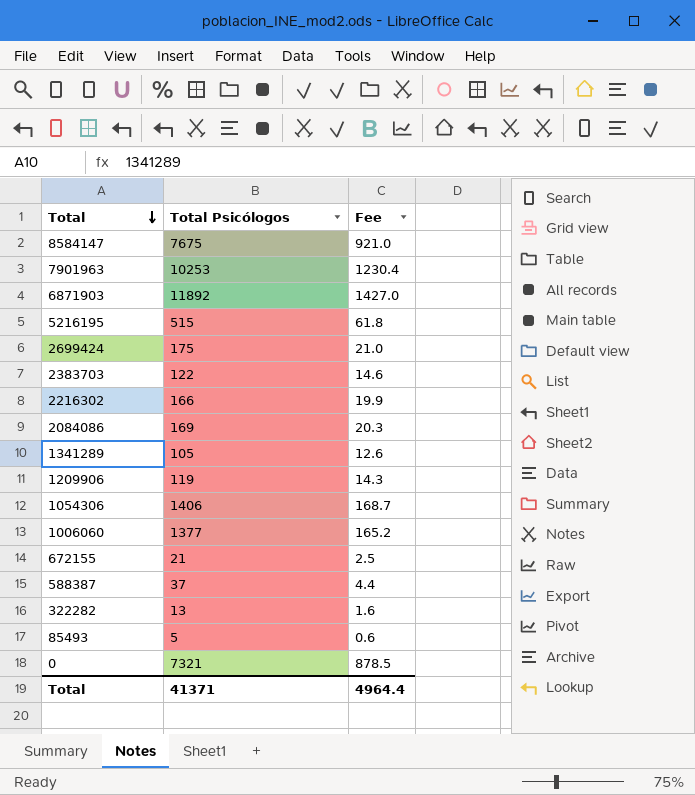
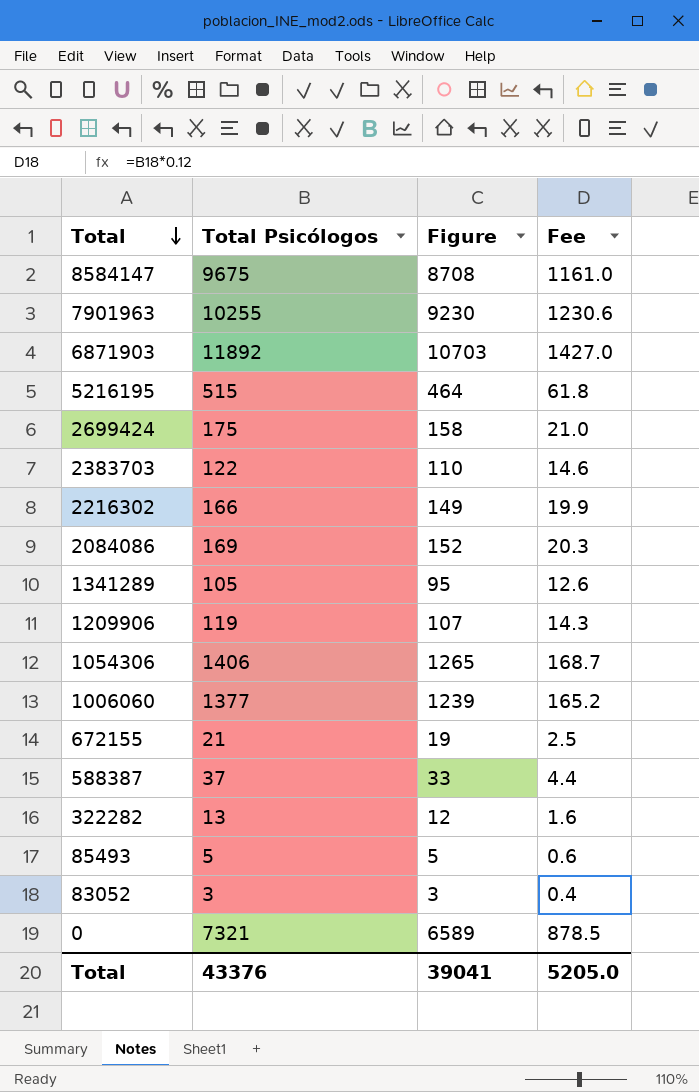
column Figure | formula: none -> [Total Psicólogos] * 0.9
8584147 | Total Psicólogos: 7675 -> 9675
8584147 | Fee: 921.0 -> 1161.0
7901963 | Total Psicólogos: 10253 -> 10255
7901963 | Fee: 1230.4 -> 1230.6
row 83052: none -> 3 | 3 | 0.4
Total | Total Psicólogos: 41371 -> 43376
Total | Fee: 4964.4 -> 5205.0

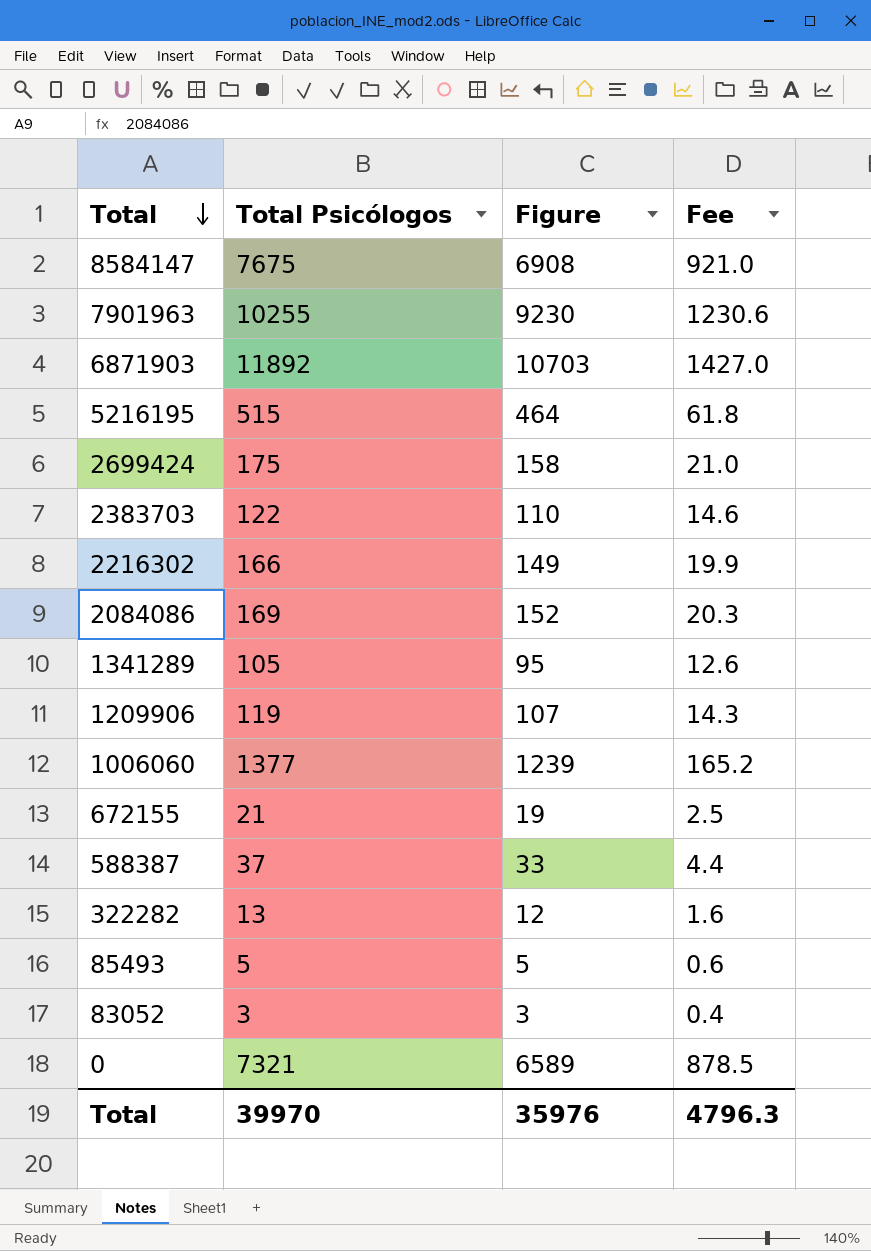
row 1054306: 1406 | 1265 | 168.7 -> none
8584147 | Total Psicólogos: 9675 -> 7675
8584147 | Figure: 8708 -> 6908
8584147 | Fee: 1161.0 -> 921.0
Total | Total Psicólogos: 43376 -> 39970
Total | Figure: 39041 -> 35976
Total | Fee: 5205.0 -> 4796.3

